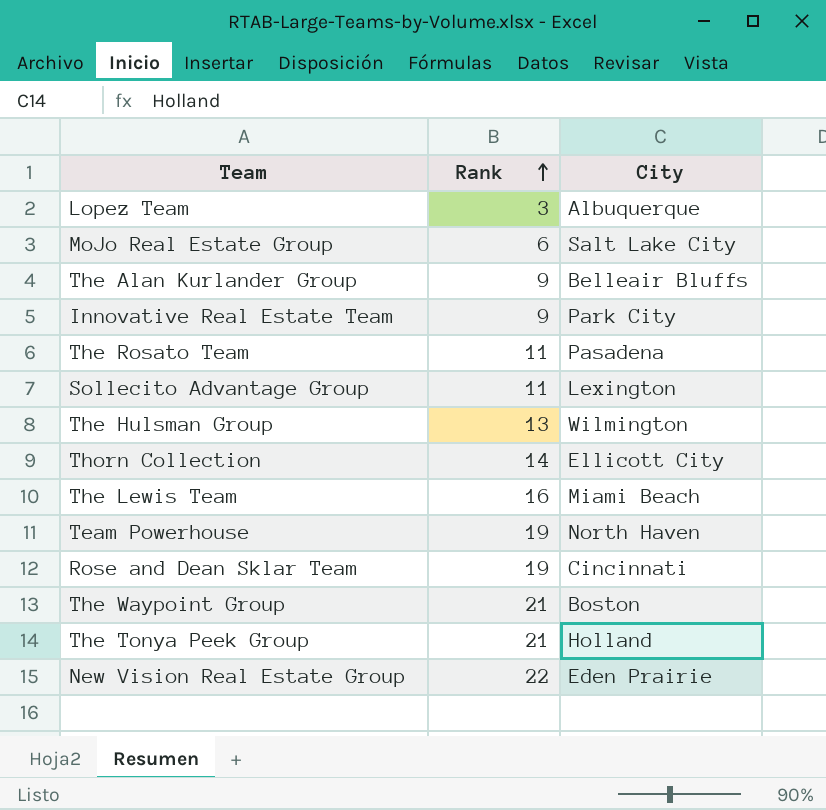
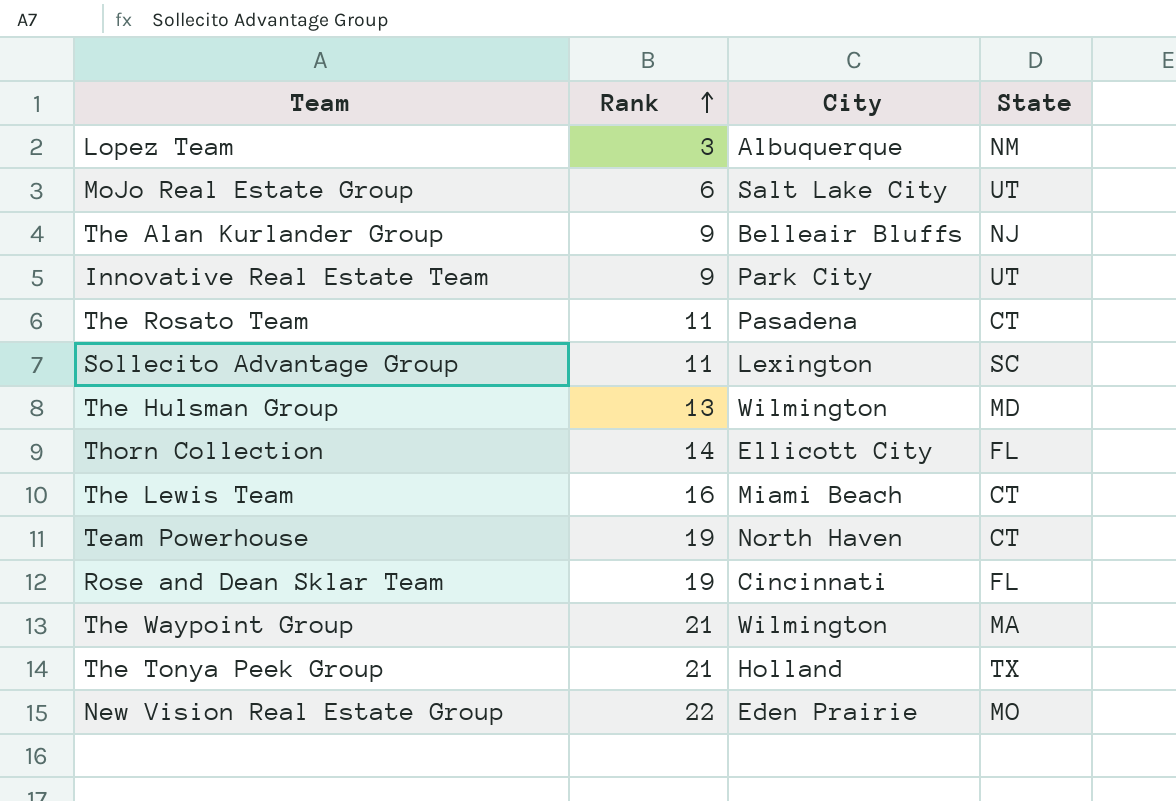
column State | position: none -> 4
The Waypoint Group | City: Boston -> Wilmington

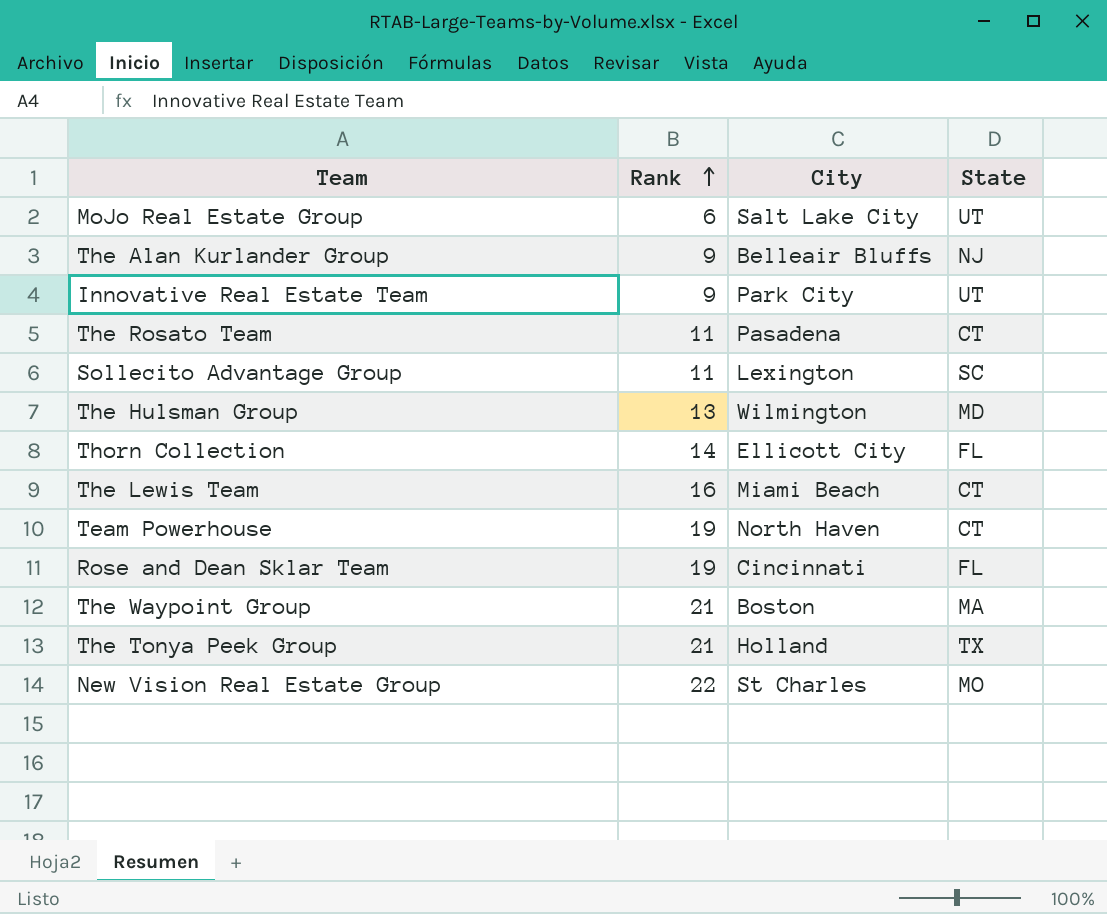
row Lopez Team: 3 | Albuquerque | NM -> none
The Waypoint Group | City: Wilmington -> Boston
New Vision Real Estate Group | City: Eden Prairie -> St Charles

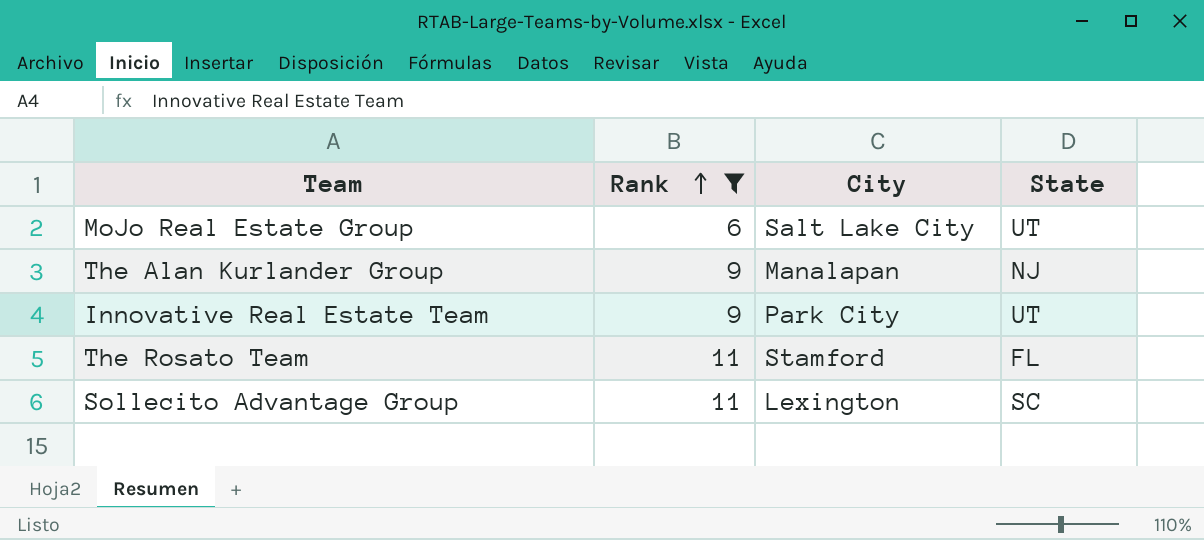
filter: none -> Rank <= 11
The Alan Kurlander Group | City: Belleair Bluffs -> Manalapan
The Rosato Team | City: Pasadena -> Stamford
The Rosato Team | State: CT -> FL

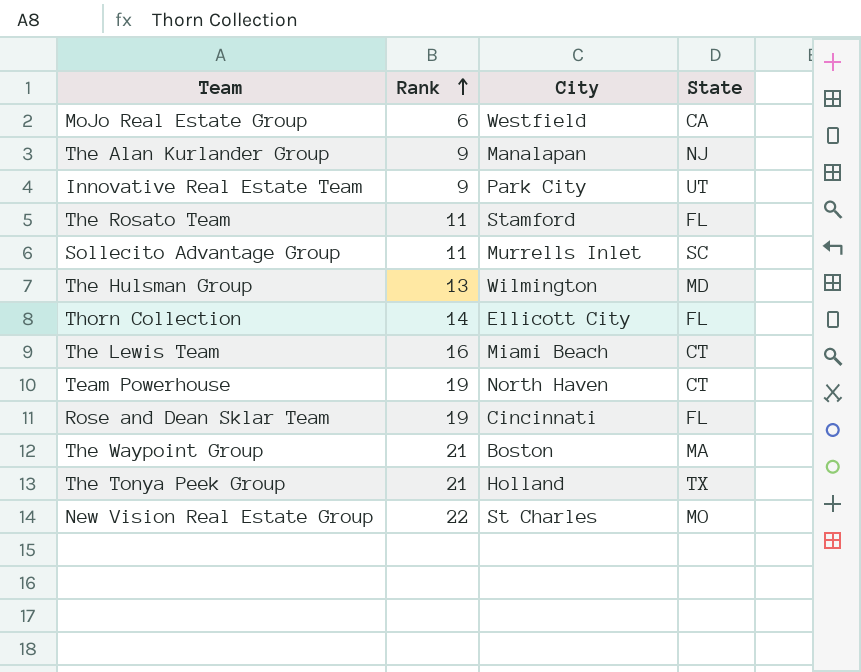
filter: Rank <= 11 -> none
MoJo Real Estate Group | City: Salt Lake City -> Westfield
MoJo Real Estate Group | State: UT -> CA
Sollecito Advantage Group | City: Lexington -> Murrells Inlet

